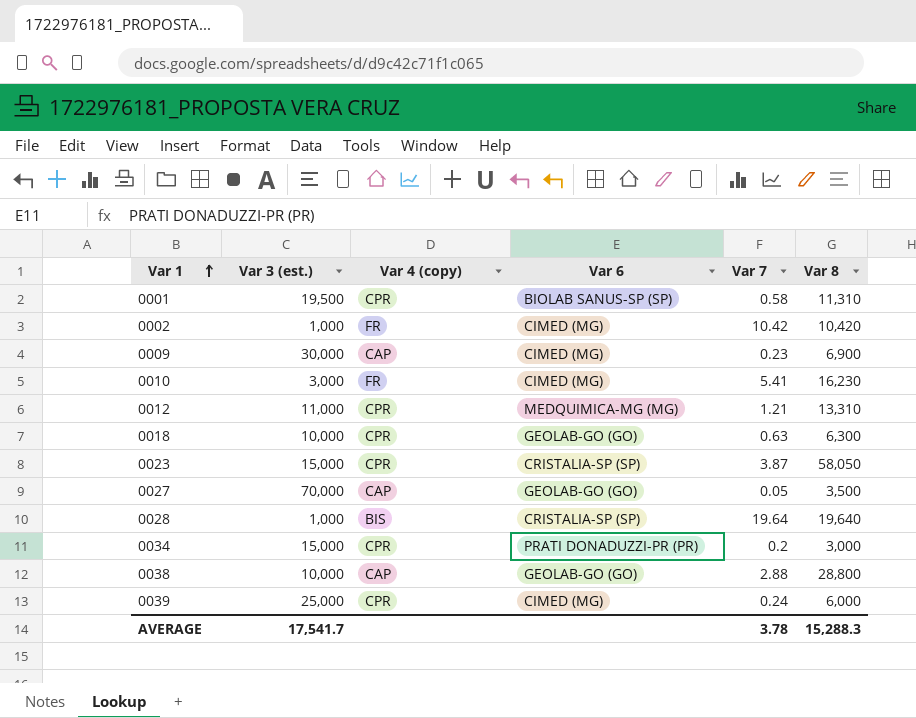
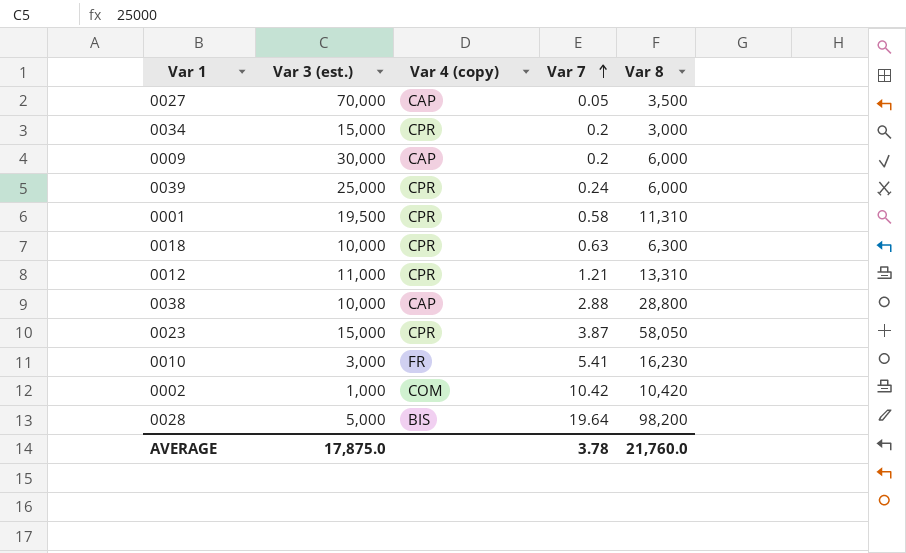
row order: Var 1 ascending -> Var 7 ascending
column Var 6 | position: 4 -> none
0009 | Var 7: 0.23 -> 0.2
0009 | Var 8: 6,900 -> 6,000
0002 | Var 4 (copy): FR -> COM
0028 | Var 3 (est.): 1,000 -> 5,000
0028 | Var 8: 19,640 -> 98,200
AVERAGE | Var 3 (est.): 17,541.7 -> 17,875.0
AVERAGE | Var 8: 15,288.3 -> 21,760.0

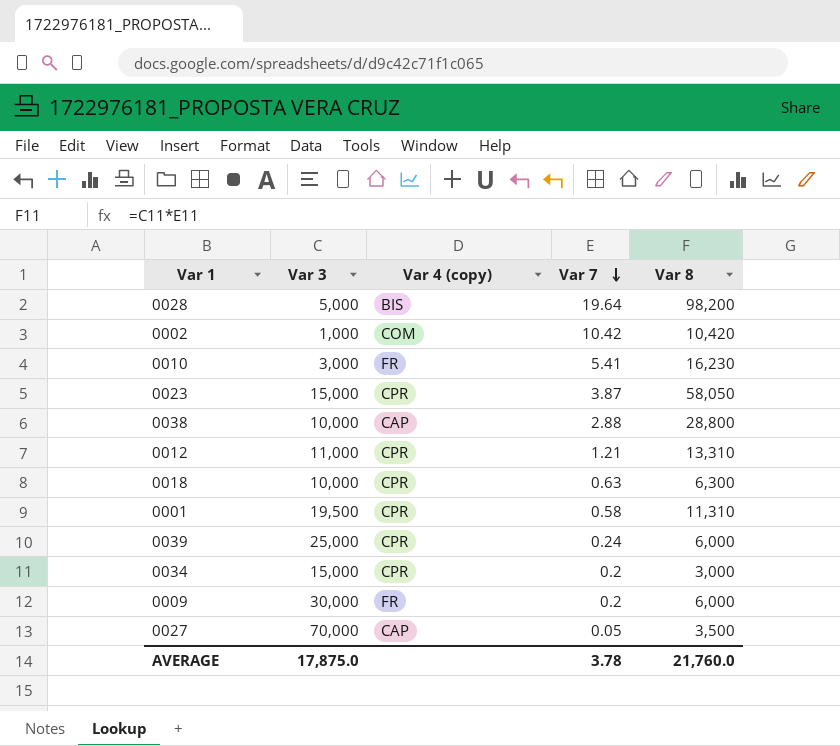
row order: Var 7 ascending -> Var 7 descending
column name: Var 3 (est.) -> Var 3
0009 | Var 4 (copy): CAP -> FR

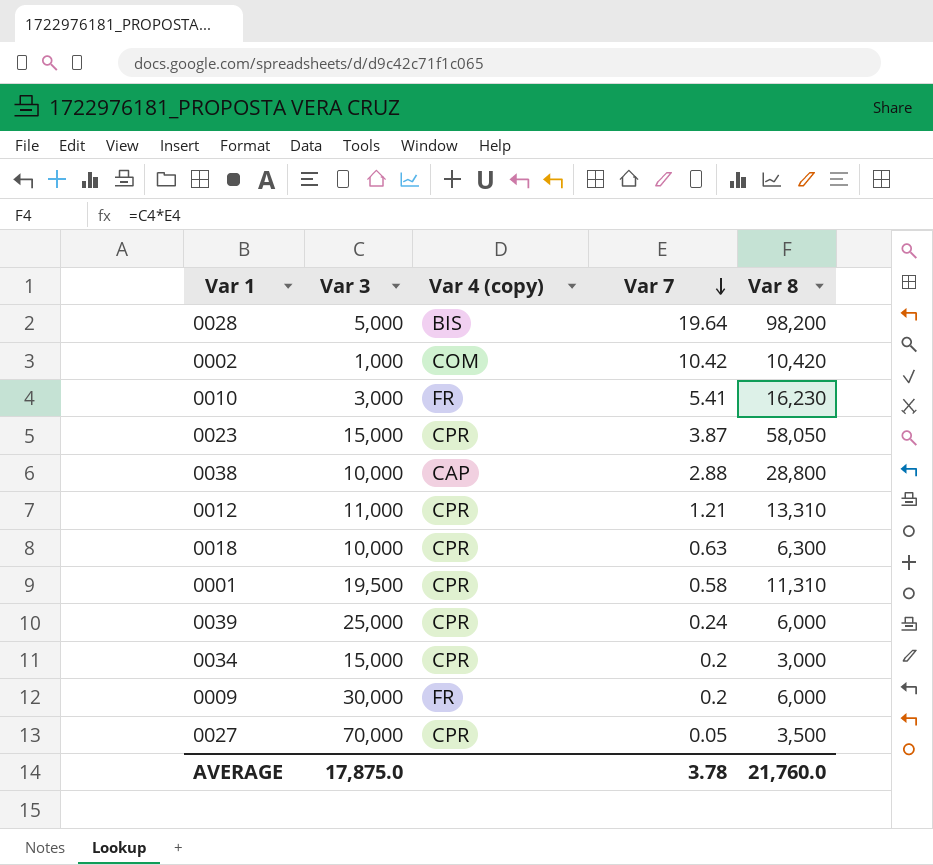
0027 | Var 4 (copy): CAP -> CPR

